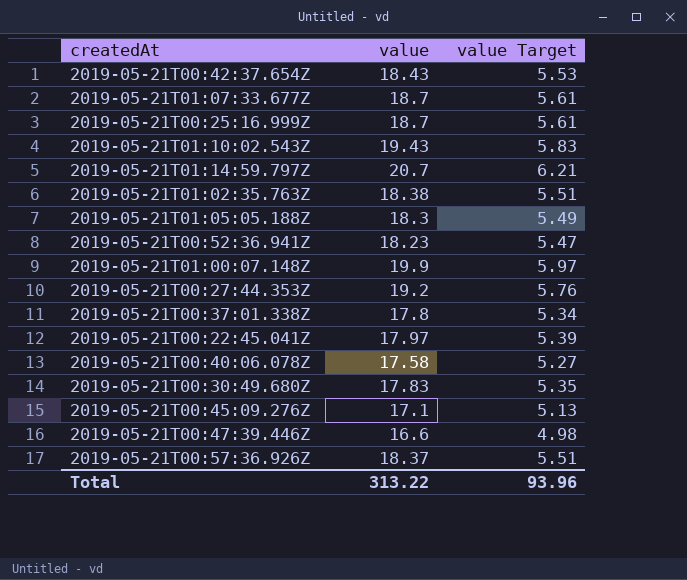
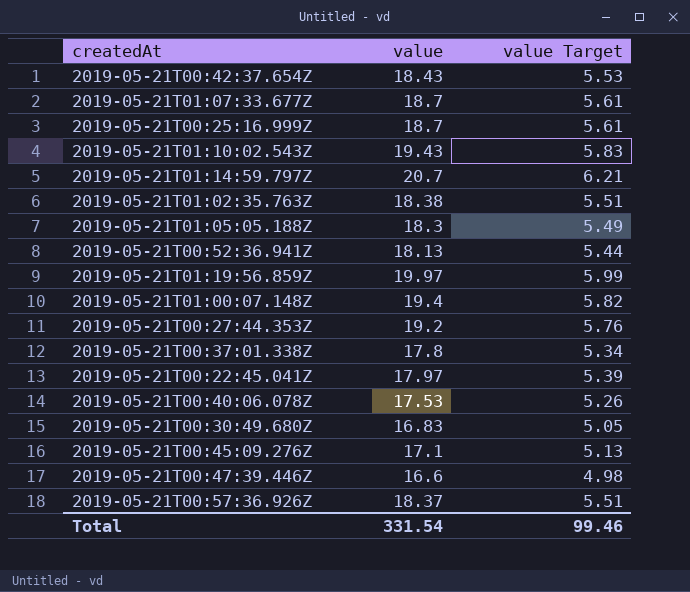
2019-05-21T00:52:36.941Z | value: 18.23 -> 18.13
2019-05-21T00:52:36.941Z | value Target: 5.47 -> 5.44
row 2019-05-21T01:19:56.859Z: none -> 19.97 | 5.99
2019-05-21T01:00:07.148Z | value: 19.9 -> 19.4
2019-05-21T01:00:07.148Z | value Target: 5.97 -> 5.82
2019-05-21T00:40:06.078Z | value: 17.58 -> 17.53
2019-05-21T00:40:06.078Z | value Target: 5.27 -> 5.26
2019-05-21T00:30:49.680Z | value: 17.83 -> 16.83
2019-05-21T00:30:49.680Z | value Target: 5.35 -> 5.05
Total | value: 313.22 -> 331.54
Total | value Target: 93.96 -> 99.46

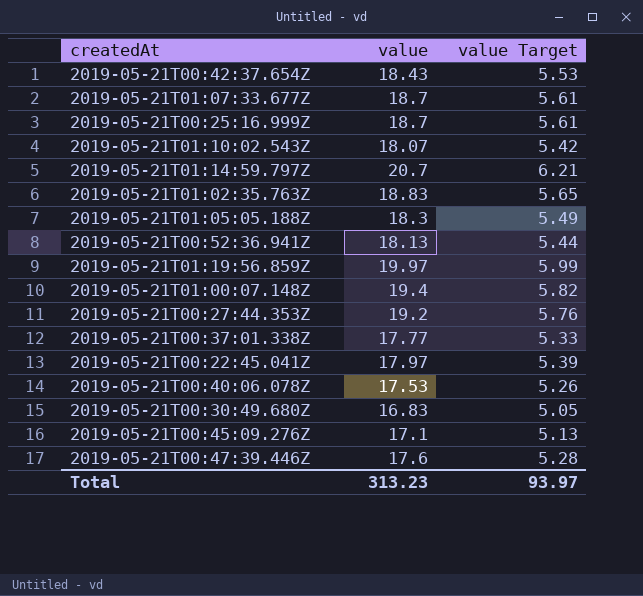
row 2019-05-21T00:57:36.926Z: 18.37 | 5.51 -> none
2019-05-21T01:10:02.543Z | value: 19.43 -> 18.07
2019-05-21T01:10:02.543Z | value Target: 5.83 -> 5.42
2019-05-21T01:02:35.763Z | value: 18.38 -> 18.83
2019-05-21T01:02:35.763Z | value Target: 5.51 -> 5.65
2019-05-21T00:37:01.338Z | value: 17.8 -> 17.77
2019-05-21T00:37:01.338Z | value Target: 5.34 -> 5.33
2019-05-21T00:47:39.446Z | value: 16.6 -> 17.6
2019-05-21T00:47:39.446Z | value Target: 4.98 -> 5.28
Total | value: 331.54 -> 313.23
Total | value Target: 99.46 -> 93.97

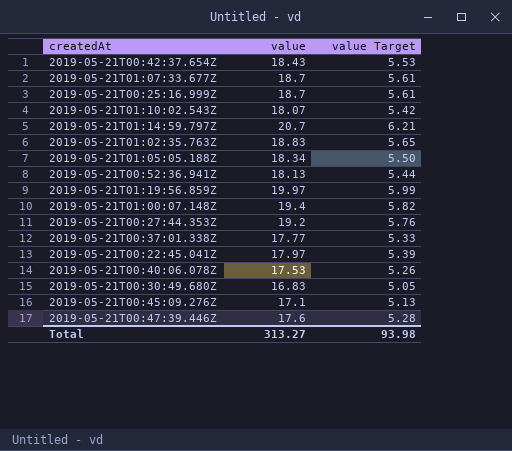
2019-05-21T01:05:05.188Z | value: 18.3 -> 18.34
2019-05-21T01:05:05.188Z | value Target: 5.49 -> 5.50
Total | value: 313.23 -> 313.27
Total | value Target: 93.97 -> 93.98

